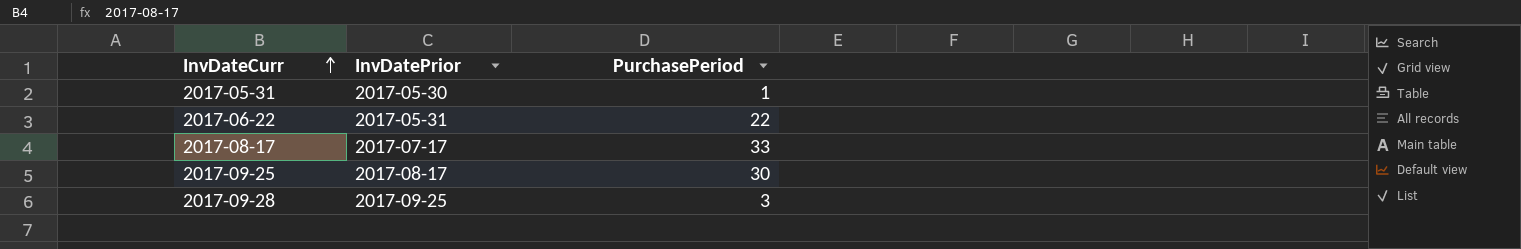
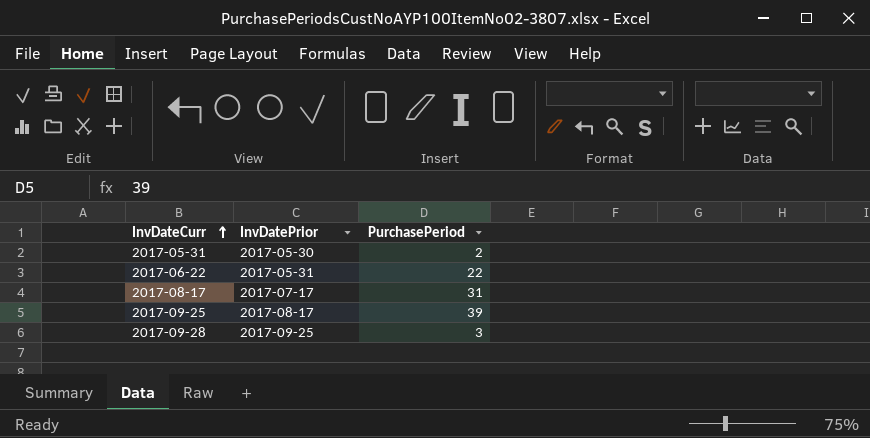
2017-05-31 | PurchasePeriod: 1 -> 2
2017-08-17 | PurchasePeriod: 33 -> 31
2017-09-25 | PurchasePeriod: 30 -> 39

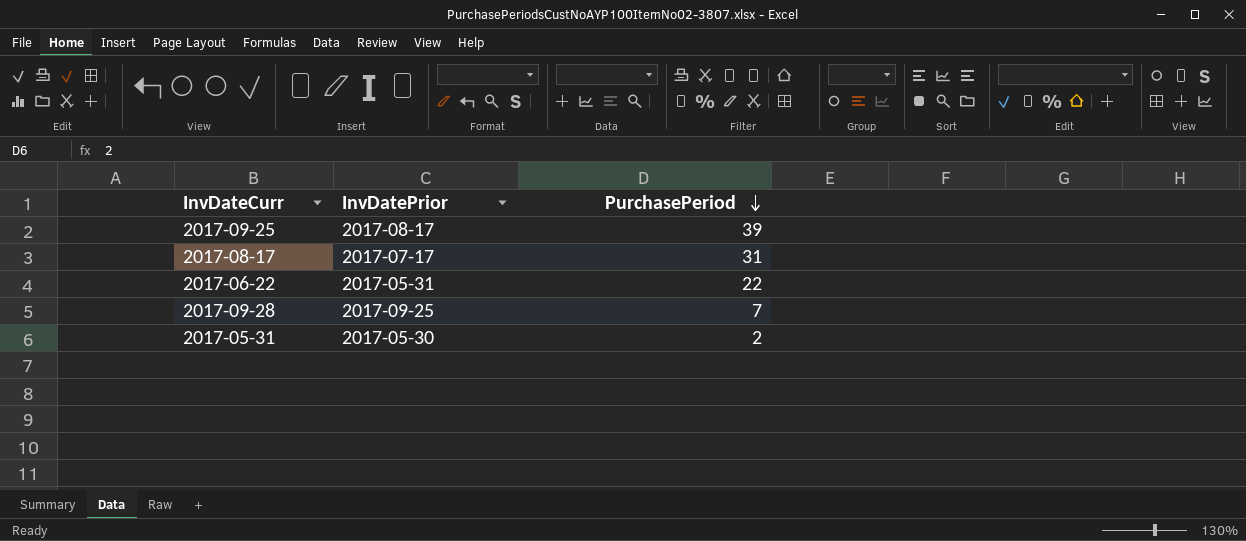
row order: InvDateCurr ascending -> PurchasePeriod descending
2017-09-28 | PurchasePeriod: 3 -> 7

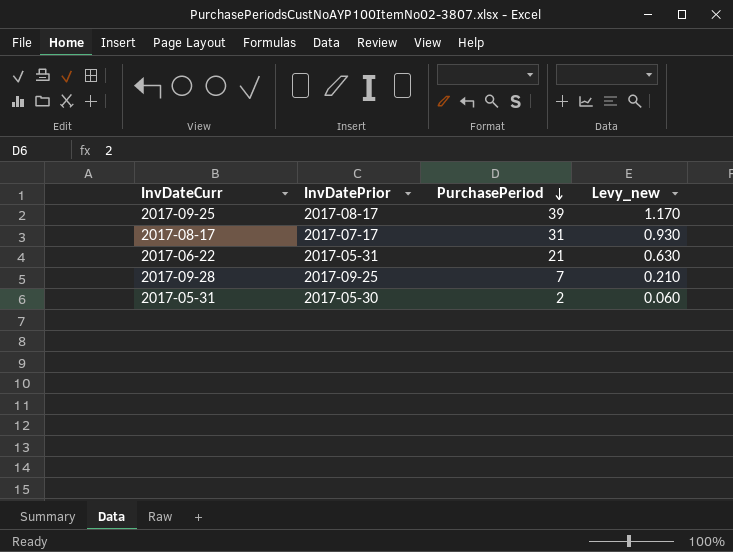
column Levy_new | formula: none -> [PurchasePeriod] * 0.03
2017-06-22 | PurchasePeriod: 22 -> 21

